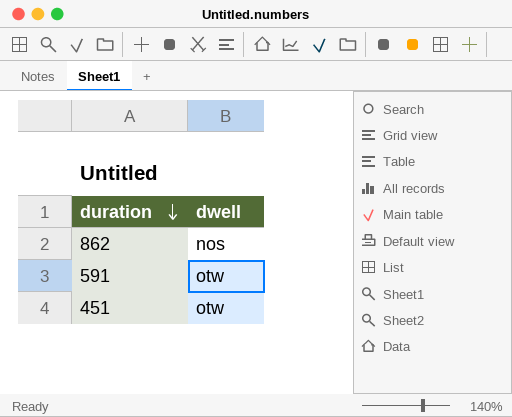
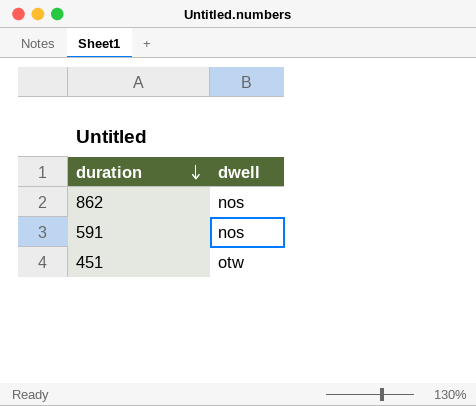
591 | dwell: otw -> nos

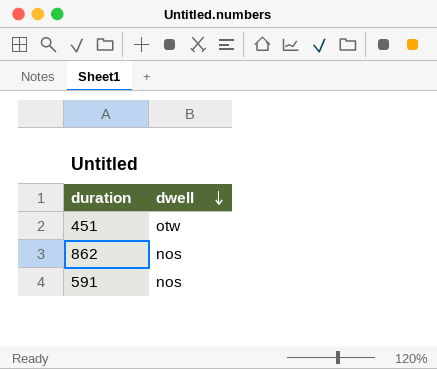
row order: duration descending -> dwell descending

